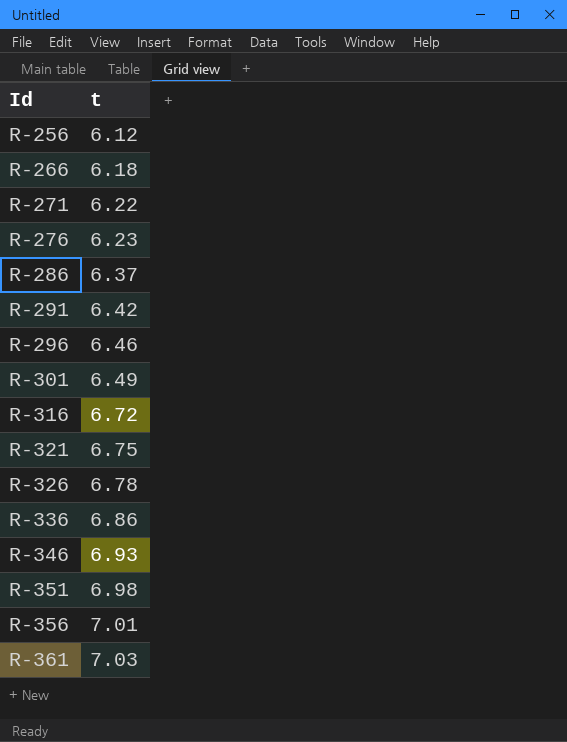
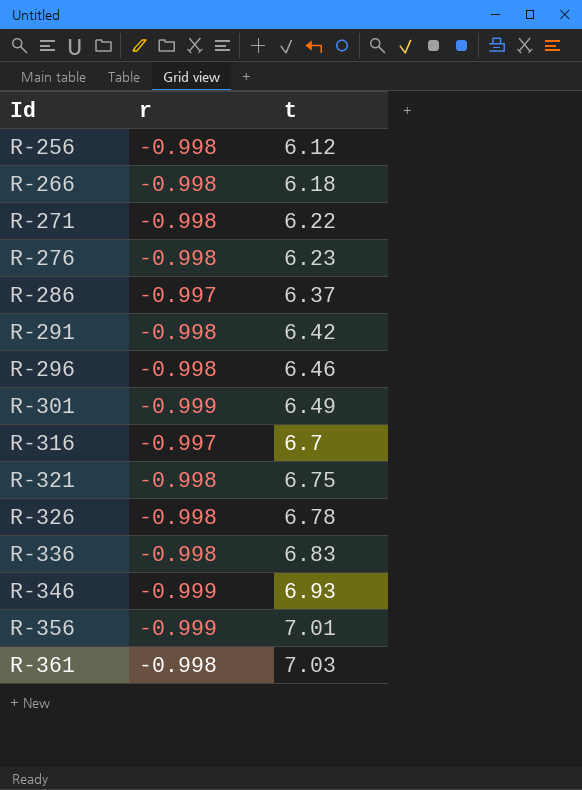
column r | position: none -> 2
row R-351: 6.98 -> none
R-316 | t: 6.72 -> 6.7
R-336 | t: 6.86 -> 6.83

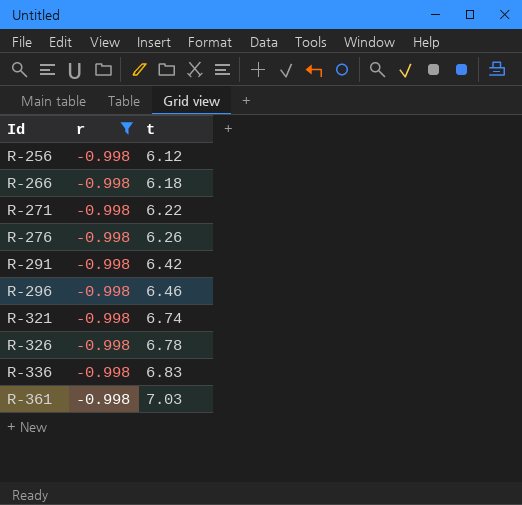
filter: none -> r = -0.998
R-276 | t: 6.23 -> 6.26
R-321 | t: 6.75 -> 6.74

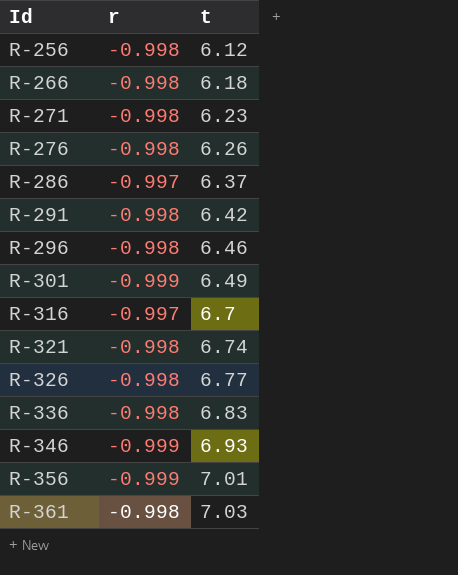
filter: r = -0.998 -> none
R-271 | t: 6.22 -> 6.23
R-326 | t: 6.78 -> 6.77

